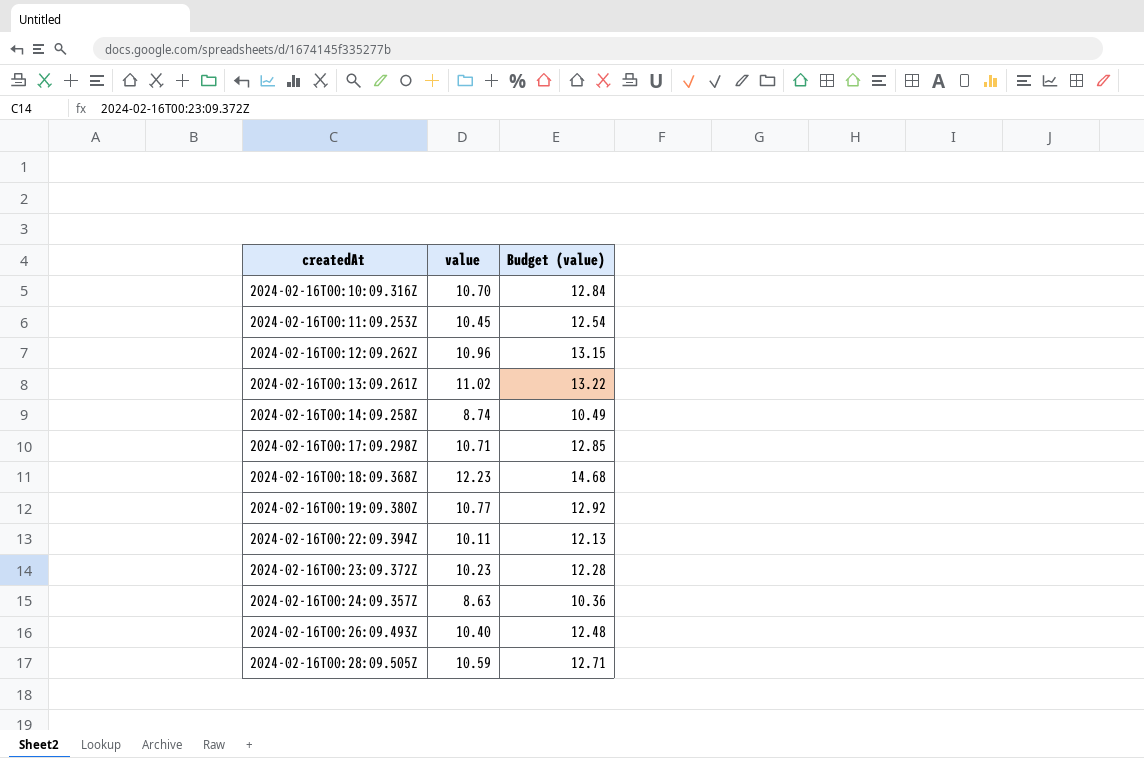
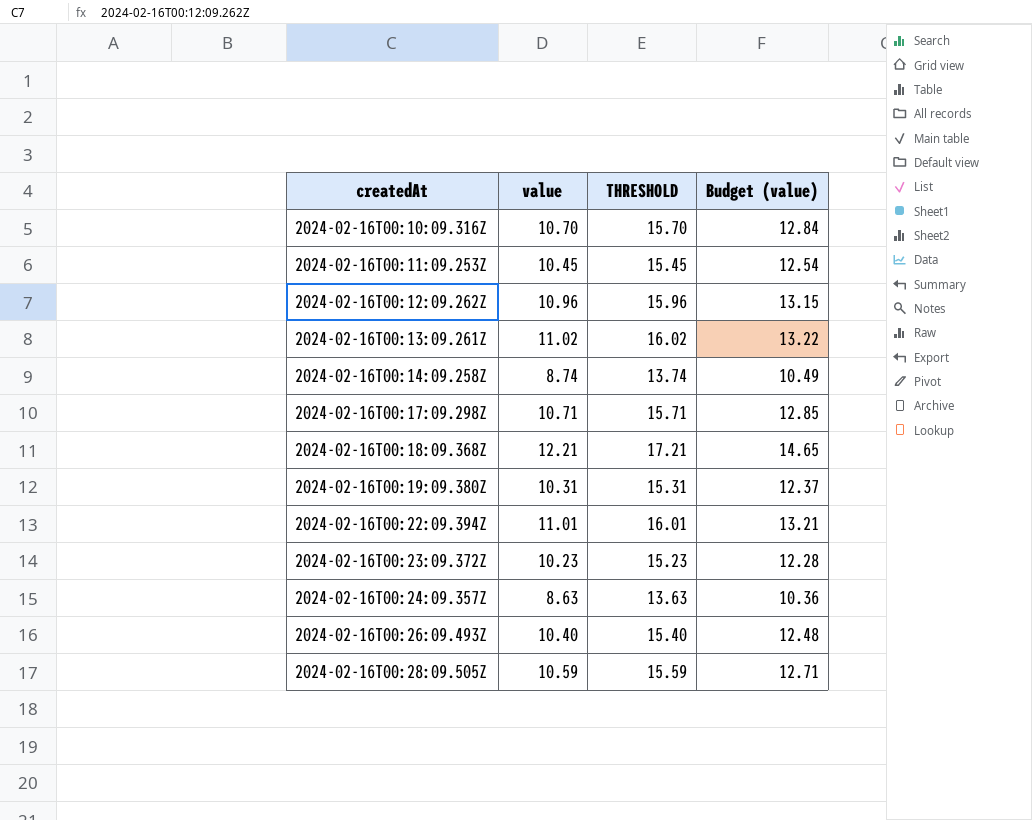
column THRESHOLD | formula: none -> [value] + 5
2024-02-16T00:18:09.368Z | value: 12.23 -> 12.21
2024-02-16T00:18:09.368Z | Budget (value): 14.68 -> 14.65
2024-02-16T00:19:09.380Z | value: 10.77 -> 10.31
2024-02-16T00:19:09.380Z | Budget (value): 12.92 -> 12.37
2024-02-16T00:22:09.394Z | value: 10.11 -> 11.01
2024-02-16T00:22:09.394Z | Budget (value): 12.13 -> 13.21

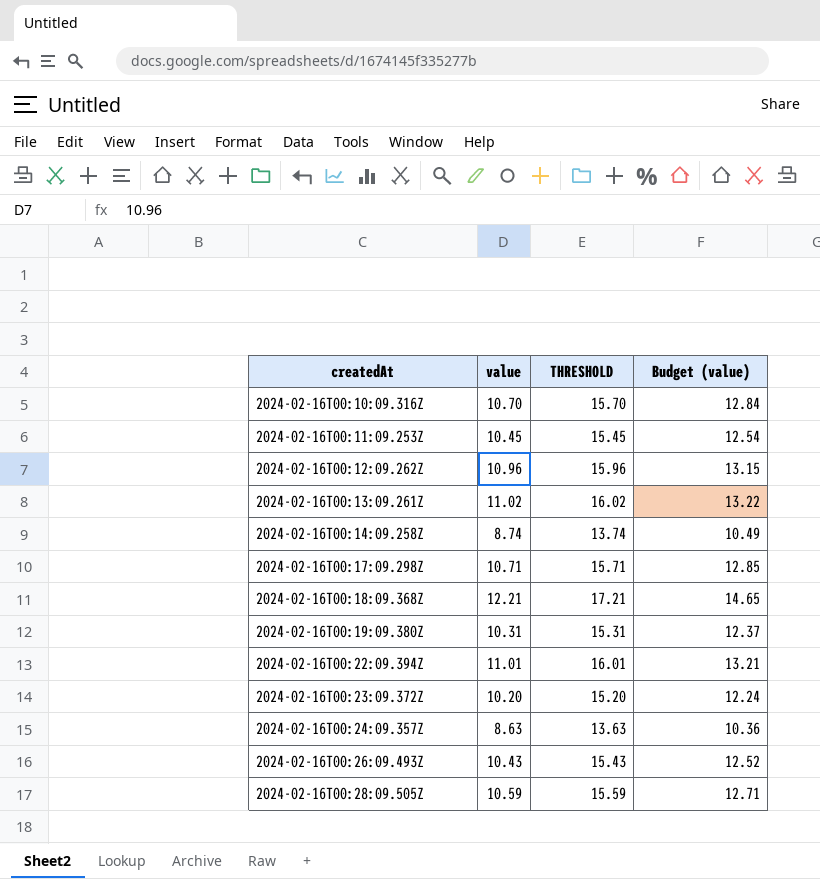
2024-02-16T00:23:09.372Z | value: 10.23 -> 10.20
2024-02-16T00:23:09.372Z | THRESHOLD: 15.23 -> 15.20
2024-02-16T00:23:09.372Z | Budget (value): 12.28 -> 12.24
2024-02-16T00:26:09.493Z | value: 10.40 -> 10.43
2024-02-16T00:26:09.493Z | THRESHOLD: 15.40 -> 15.43
2024-02-16T00:26:09.493Z | Budget (value): 12.48 -> 12.52

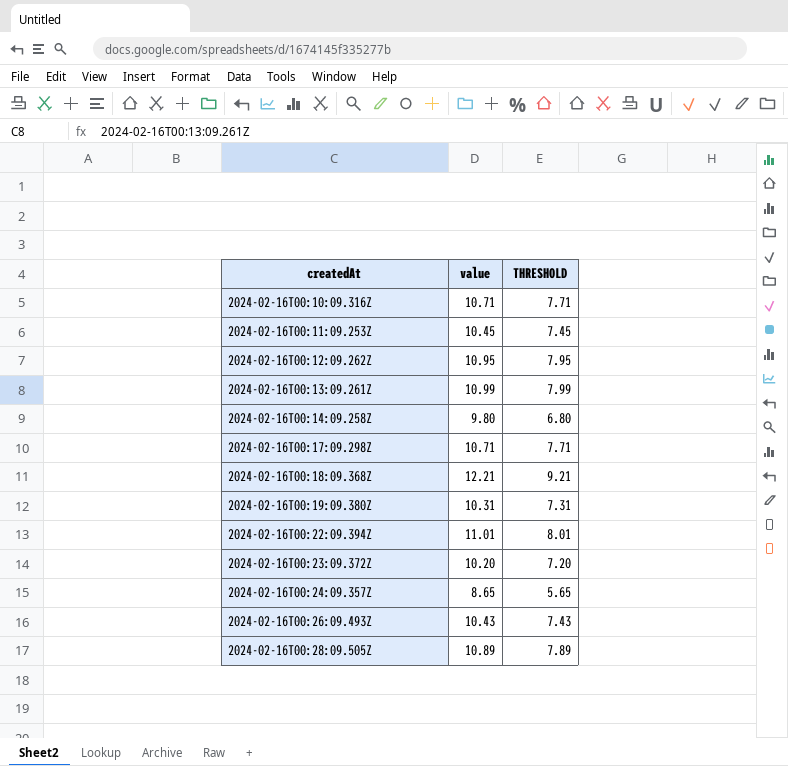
column Budget (value) | formula: [value] * 1.2 -> none
column THRESHOLD | formula: [value] + 5 -> [value] - 3
2024-02-16T00:10:09.316Z | value: 10.70 -> 10.71
2024-02-16T00:12:09.262Z | value: 10.96 -> 10.95
2024-02-16T00:13:09.261Z | value: 11.02 -> 10.99
2024-02-16T00:14:09.258Z | value: 8.74 -> 9.80
2024-02-16T00:24:09.357Z | value: 8.63 -> 8.65
2024-02-16T00:28:09.505Z | value: 10.59 -> 10.89

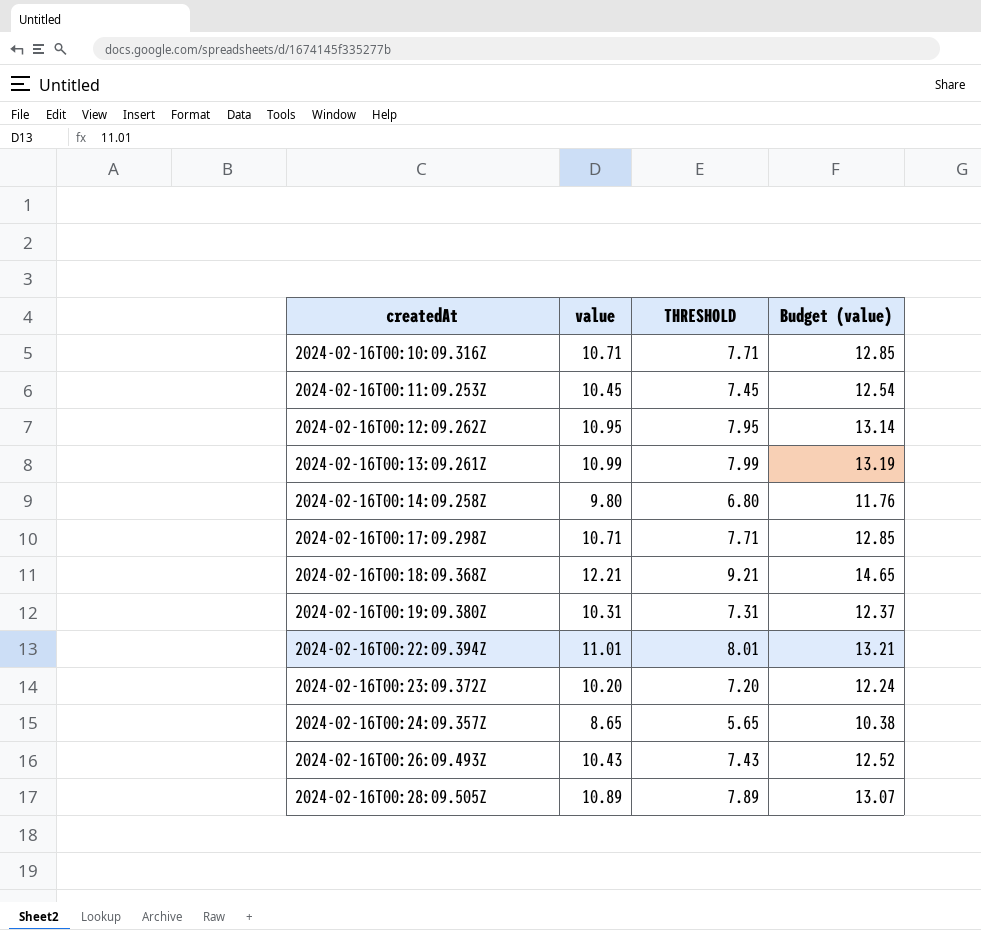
column Budget (value) | formula: none -> [value] * 1.2

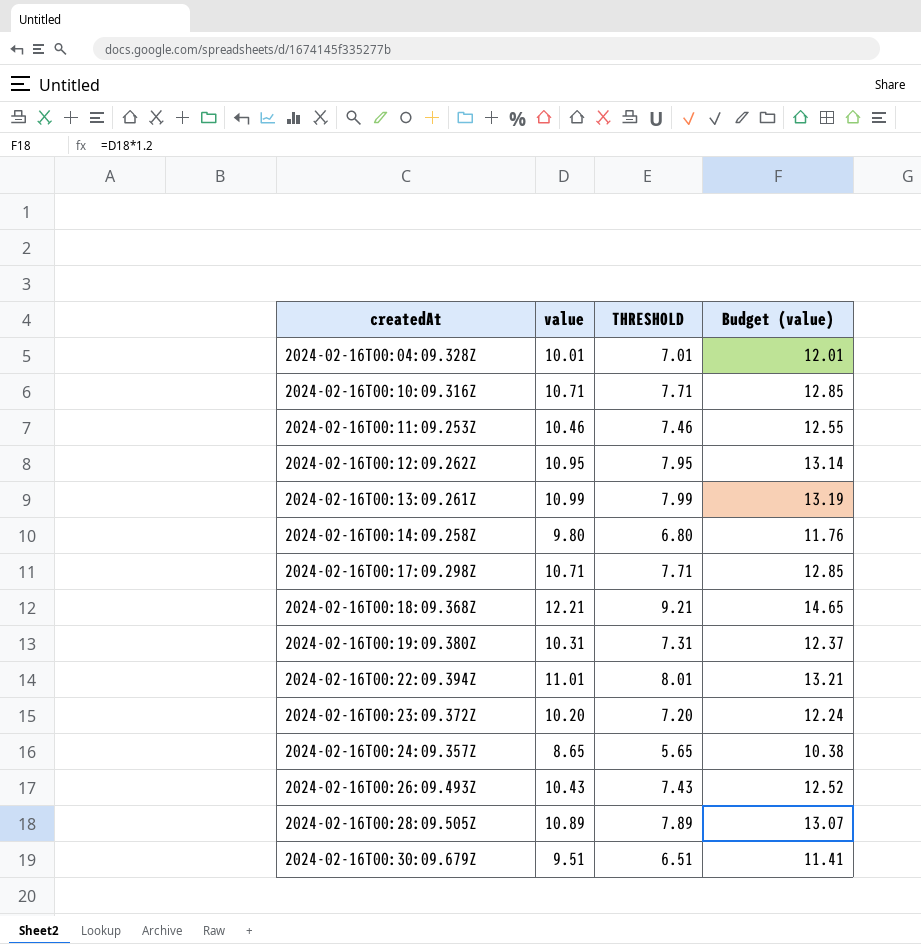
row 2024-02-16T00:04:09.328Z: none -> 10.01 | 7.01 | 12.01
2024-02-16T00:11:09.253Z | value: 10.45 -> 10.46
2024-02-16T00:11:09.253Z | THRESHOLD: 7.45 -> 7.46
2024-02-16T00:11:09.253Z | Budget (value): 12.54 -> 12.55
row 2024-02-16T00:30:09.679Z: none -> 9.51 | 6.51 | 11.41

